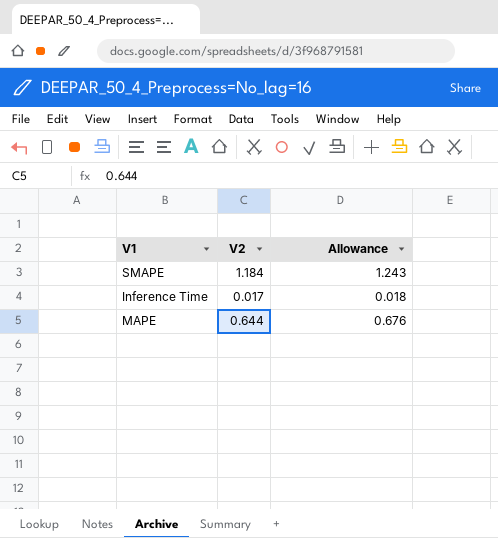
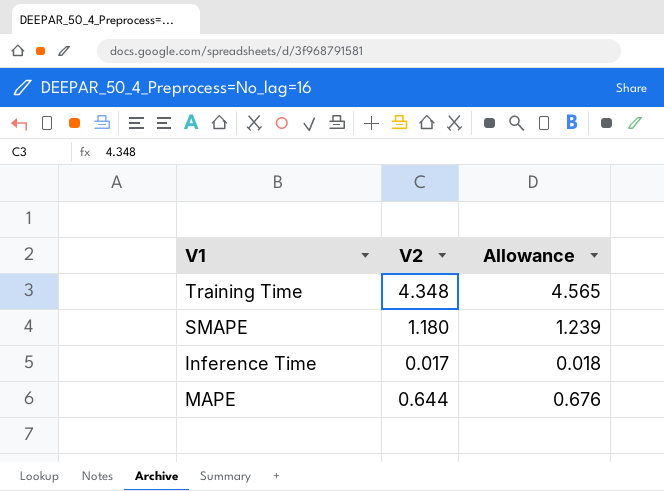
row Training Time: none -> 4.348 | 4.565
SMAPE | V2: 1.184 -> 1.180
SMAPE | Allowance: 1.243 -> 1.239

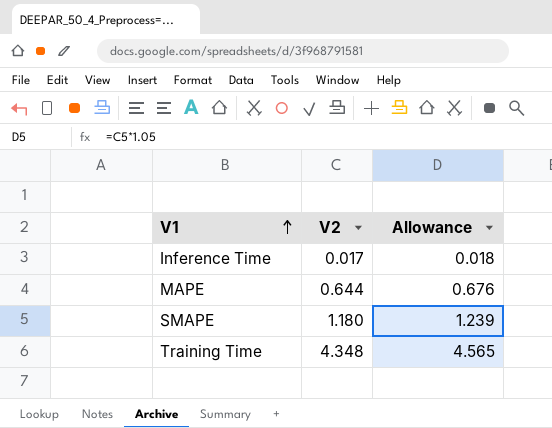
row order: none -> V1 ascending

